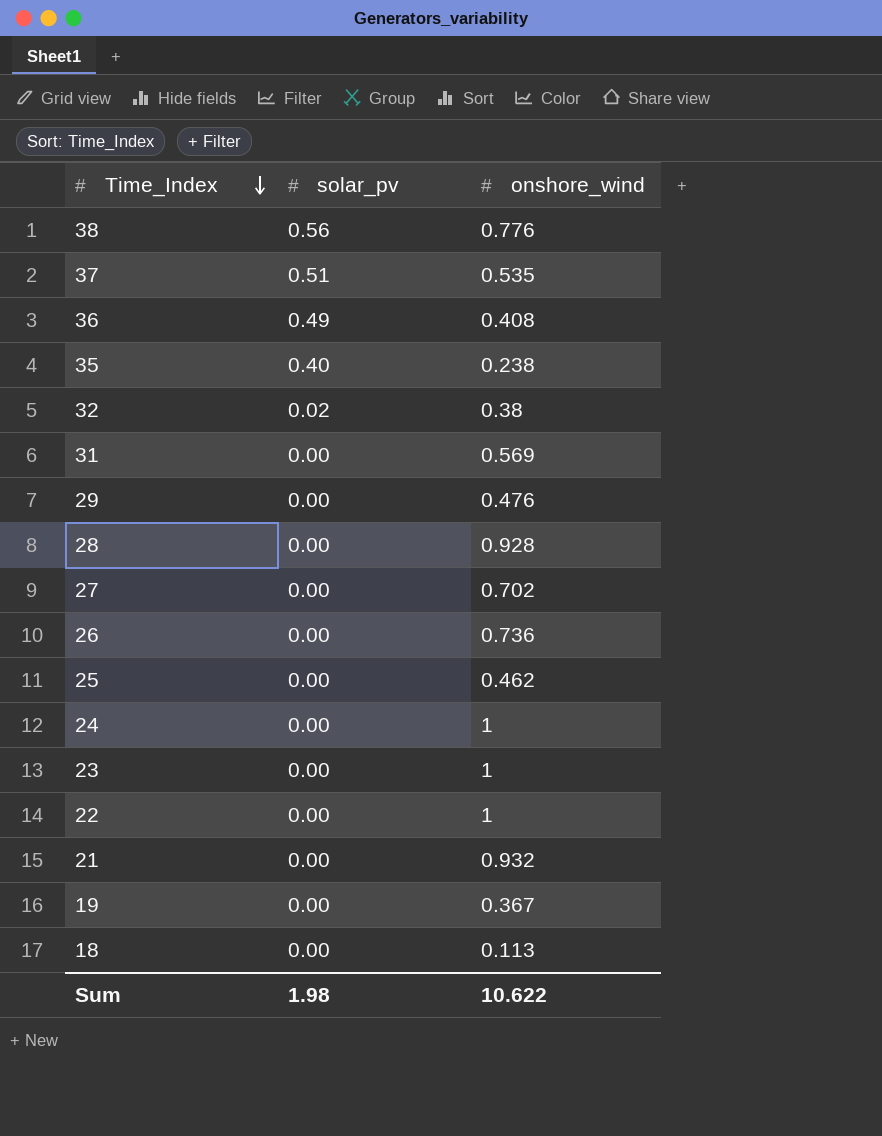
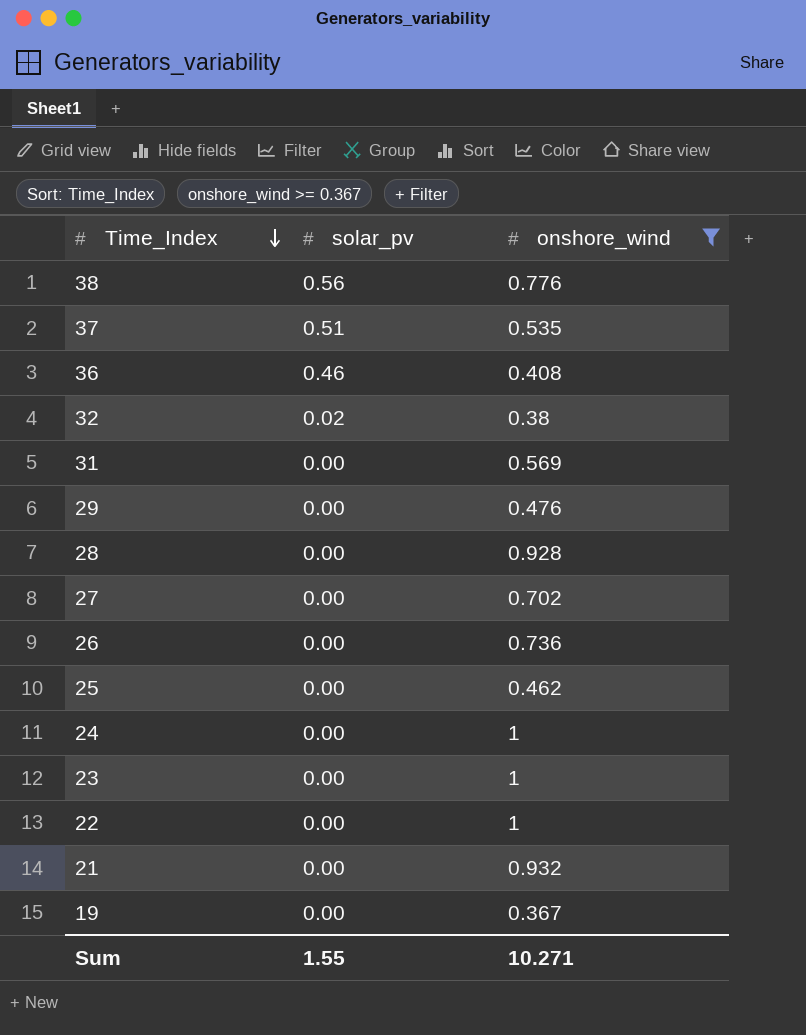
filter: none -> onshore_wind >= 0.367
36 | solar_pv: 0.49 -> 0.46
Sum | solar_pv: 1.98 -> 1.55
Sum | onshore_wind: 10.622 -> 10.271

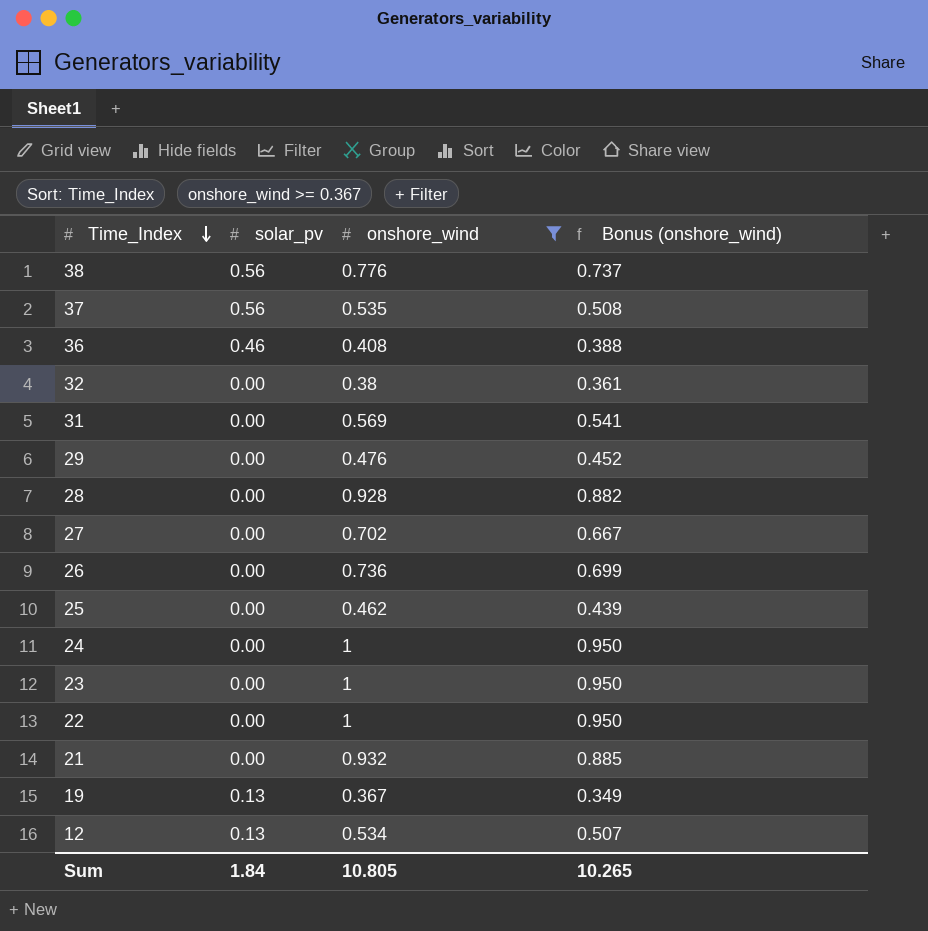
column Bonus (onshore_wind) | formula: none -> [onshore_wind] * 0.95
37 | solar_pv: 0.51 -> 0.56
32 | solar_pv: 0.02 -> 0.00
19 | solar_pv: 0.00 -> 0.13
row 12: none -> 0.13 | 0.534 | 0.507
Sum | solar_pv: 1.55 -> 1.84
Sum | onshore_wind: 10.271 -> 10.805

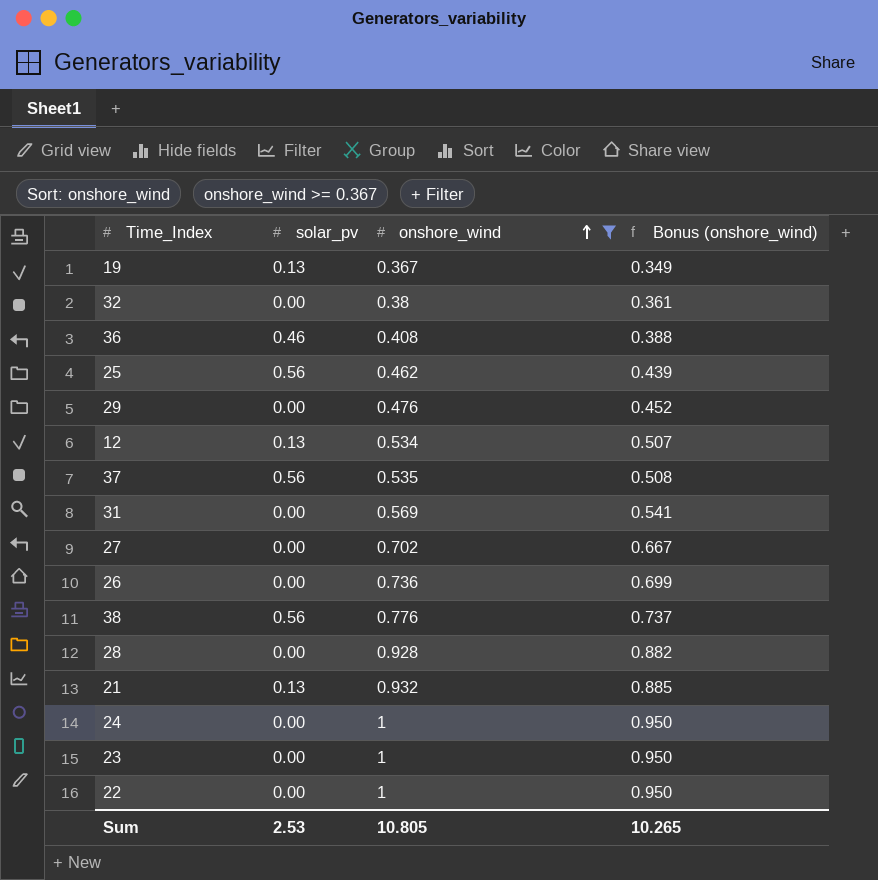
row order: Time_Index descending -> onshore_wind ascending
25 | solar_pv: 0.00 -> 0.56
21 | solar_pv: 0.00 -> 0.13
Sum | solar_pv: 1.84 -> 2.53

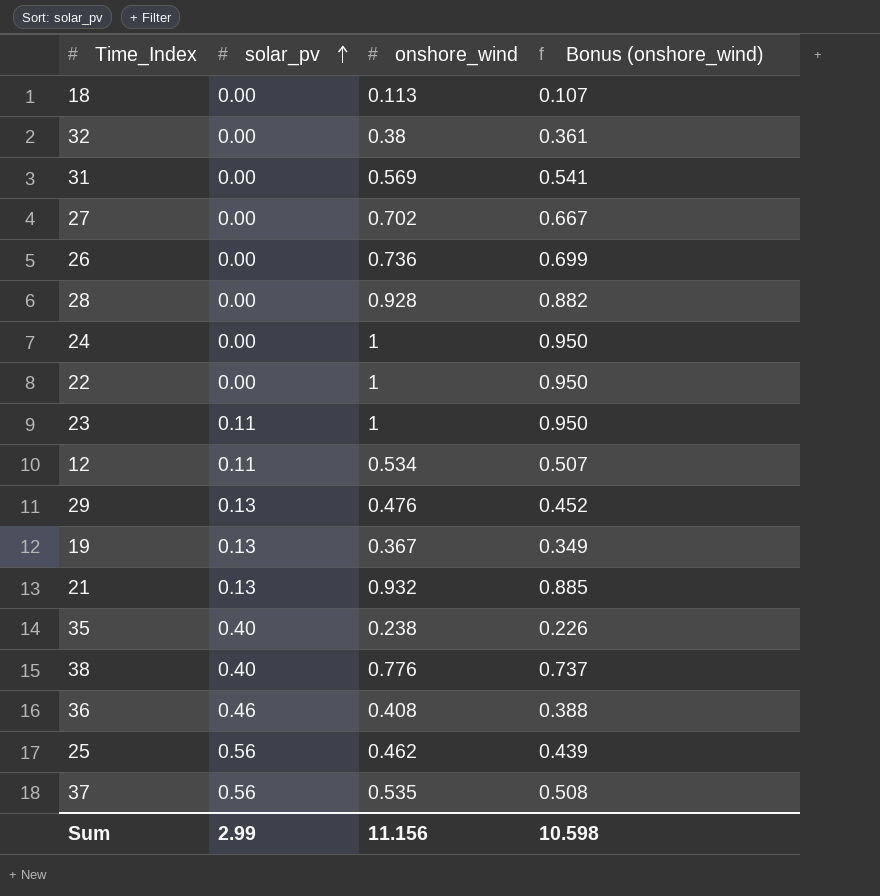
filter: onshore_wind >= 0.367 -> none
row order: onshore_wind ascending -> solar_pv ascending
23 | solar_pv: 0.00 -> 0.11
12 | solar_pv: 0.13 -> 0.11
29 | solar_pv: 0.00 -> 0.13
38 | solar_pv: 0.56 -> 0.40
Sum | solar_pv: 2.53 -> 2.99
Sum | onshore_wind: 10.805 -> 11.156
Sum | Bonus (onshore_wind): 10.265 -> 10.598

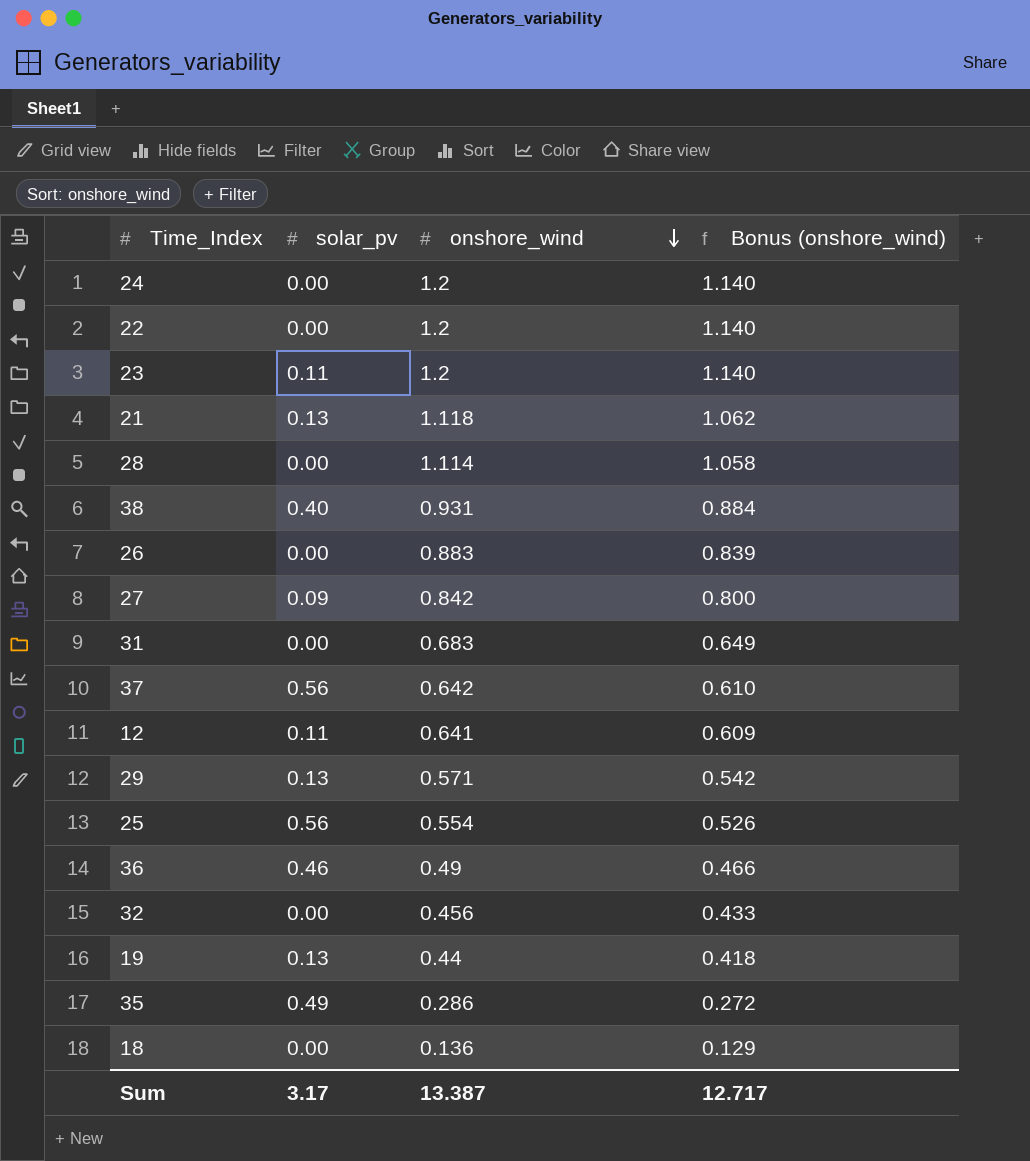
row order: solar_pv ascending -> onshore_wind descending
24 | onshore_wind: 1 -> 1.2
24 | Bonus (onshore_wind): 0.950 -> 1.140
22 | onshore_wind: 1 -> 1.2
22 | Bonus (onshore_wind): 0.950 -> 1.140
23 | onshore_wind: 1 -> 1.2
23 | Bonus (onshore_wind): 0.950 -> 1.140
21 | onshore_wind: 0.932 -> 1.118
21 | Bonus (onshore_wind): 0.885 -> 1.062
28 | onshore_wind: 0.928 -> 1.114
28 | Bonus (onshore_wind): 0.882 -> 1.058
38 | onshore_wind: 0.776 -> 0.931
38 | Bonus (onshore_wind): 0.737 -> 0.884
26 | onshore_wind: 0.736 -> 0.883
26 | Bonus (onshore_wind): 0.699 -> 0.839
27 | solar_pv: 0.00 -> 0.09
27 | onshore_wind: 0.702 -> 0.842
27 | Bonus (onshore_wind): 0.667 -> 0.800
31 | onshore_wind: 0.569 -> 0.683
31 | Bonus (onshore_wind): 0.541 -> 0.649
37 | onshore_wind: 0.535 -> 0.642
37 | Bonus (onshore_wind): 0.508 -> 0.610
12 | onshore_wind: 0.534 -> 0.641
12 | Bonus (onshore_wind): 0.507 -> 0.609
29 | onshore_wind: 0.476 -> 0.571
29 | Bonus (onshore_wind): 0.452 -> 0.542
25 | onshore_wind: 0.462 -> 0.554
25 | Bonus (onshore_wind): 0.439 -> 0.526
36 | onshore_wind: 0.408 -> 0.49
36 | Bonus (onshore_wind): 0.388 -> 0.466
32 | onshore_wind: 0.38 -> 0.456
32 | Bonus (onshore_wind): 0.361 -> 0.433
19 | onshore_wind: 0.367 -> 0.44
19 | Bonus (onshore_wind): 0.349 -> 0.418
35 | solar_pv: 0.40 -> 0.49
35 | onshore_wind: 0.238 -> 0.286
35 | Bonus (onshore_wind): 0.226 -> 0.272
18 | onshore_wind: 0.113 -> 0.136
18 | Bonus (onshore_wind): 0.107 -> 0.129
Sum | solar_pv: 2.99 -> 3.17
Sum | onshore_wind: 11.156 -> 13.387
Sum | Bonus (onshore_wind): 10.598 -> 12.717

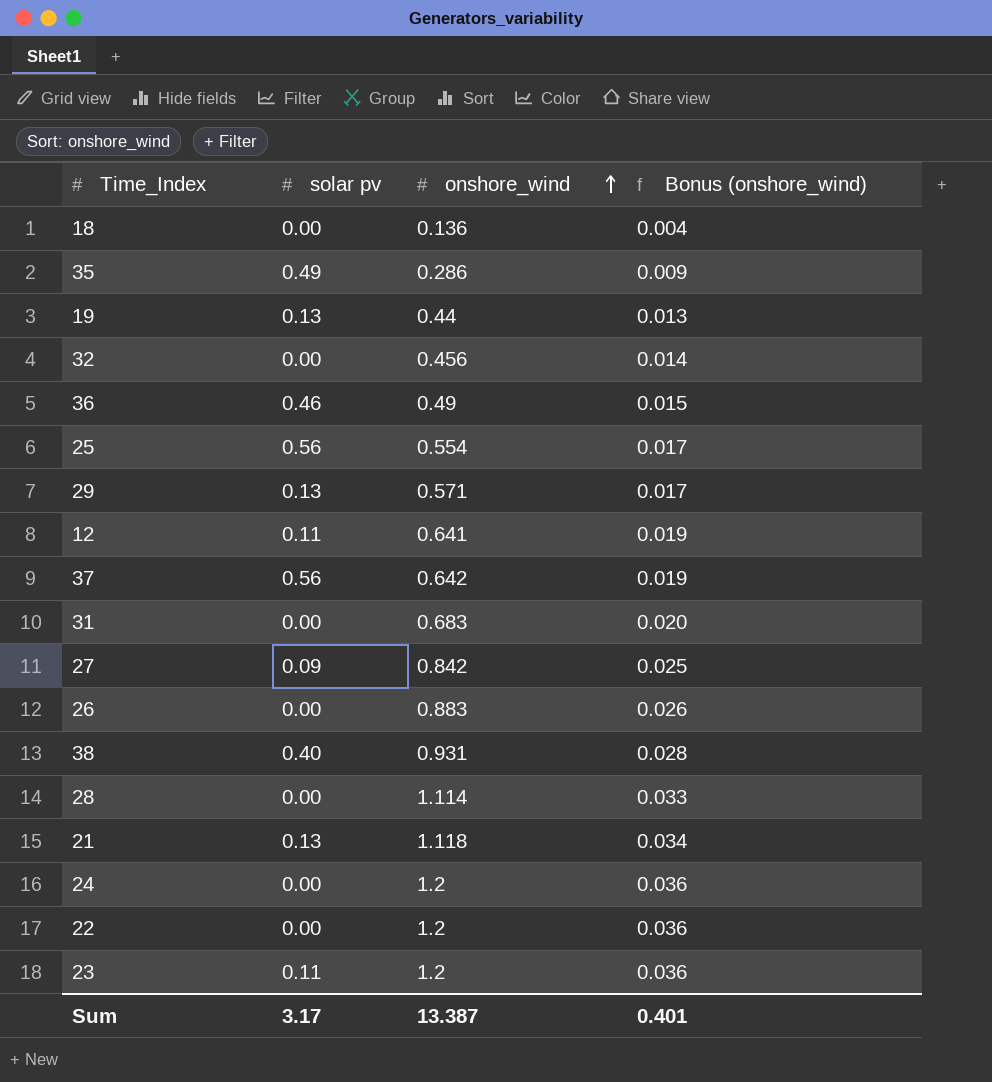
row order: onshore_wind descending -> onshore_wind ascending
column name: solar_pv -> solar pv
column Bonus (onshore_wind) | formula: [onshore_wind] * 0.95 -> [onshore_wind] * 0.03
Sum | Bonus (onshore_wind): 12.717 -> 0.401

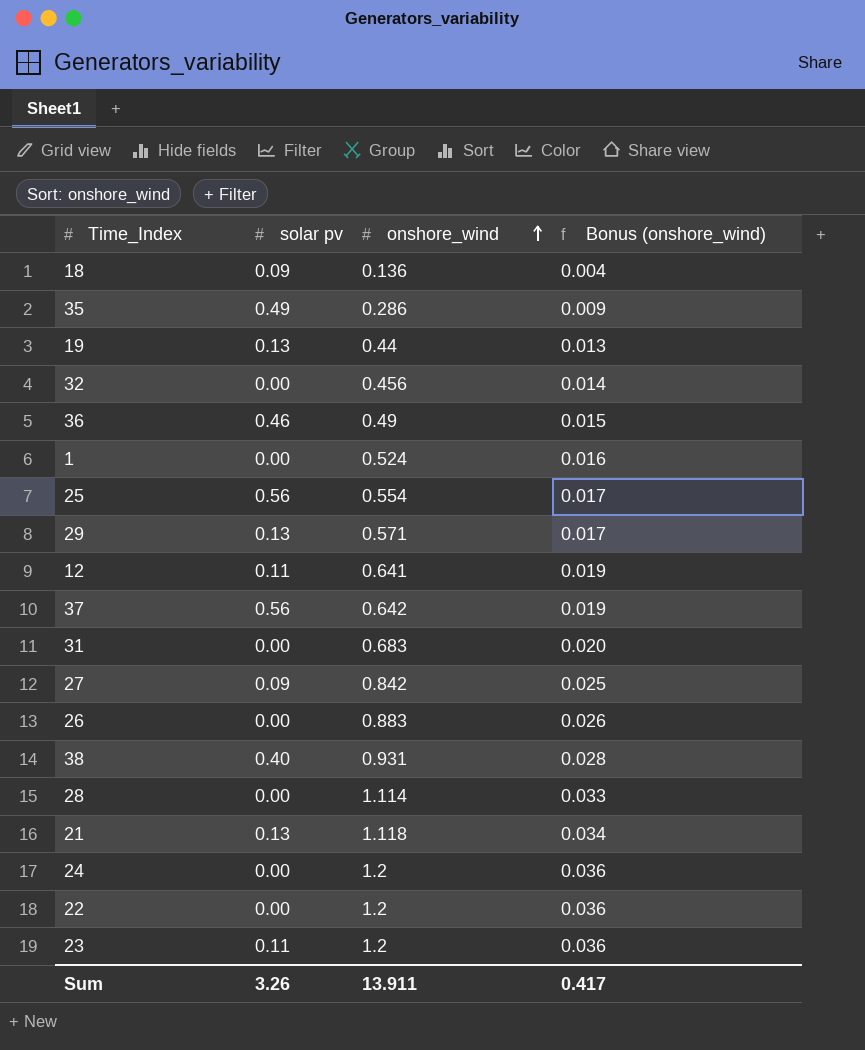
18 | solar pv: 0.00 -> 0.09
row 1: none -> 0.00 | 0.524 | 0.016
Sum | solar pv: 3.17 -> 3.26
Sum | onshore_wind: 13.387 -> 13.911
Sum | Bonus (onshore_wind): 0.401 -> 0.417

